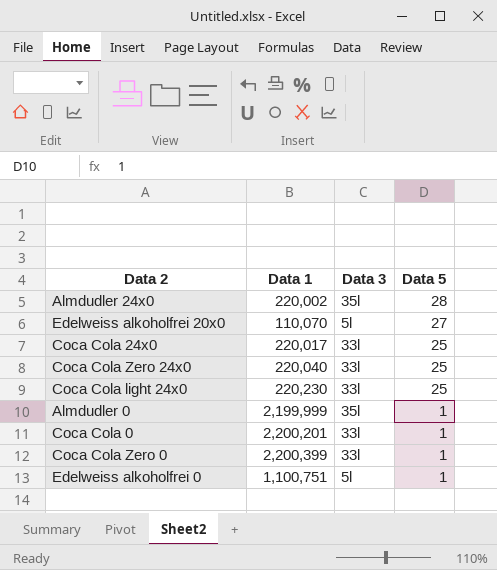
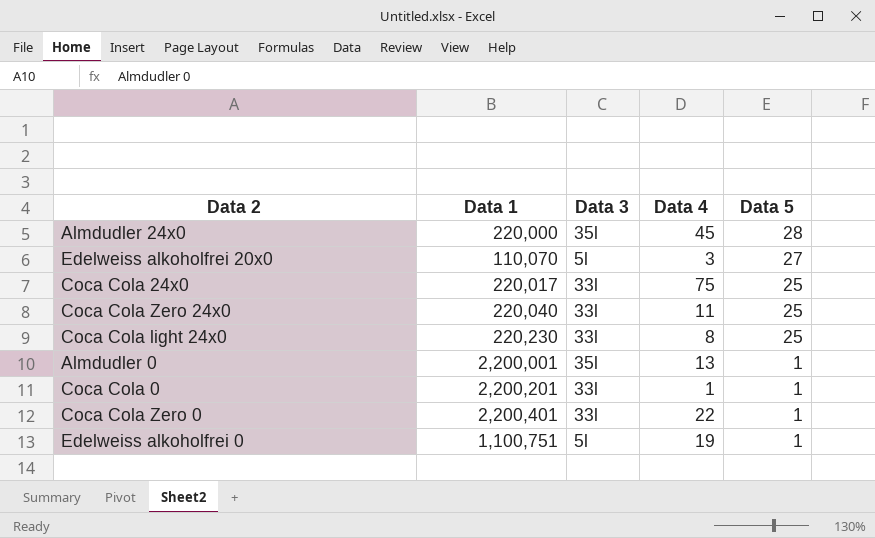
column Data 4 | position: none -> 4
Almdudler 24x0 | Data 1: 220,002 -> 220,000
Almdudler 0 | Data 1: 2,199,999 -> 2,200,001
Coca Cola Zero 0 | Data 1: 2,200,399 -> 2,200,401

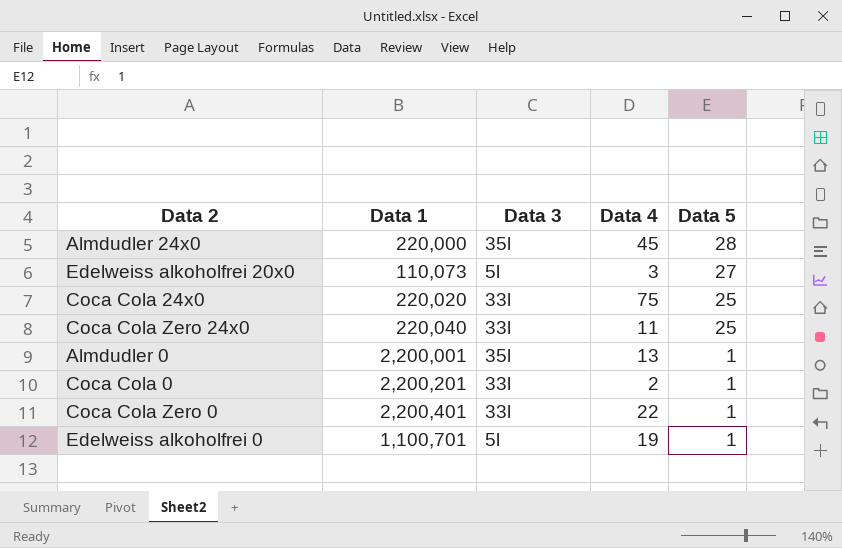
row Coca Cola light 24x0: 220,230 | 33l | 8 | 25 -> none
Edelweiss alkoholfrei 20x0 | Data 1: 110,070 -> 110,073
Coca Cola 24x0 | Data 1: 220,017 -> 220,020
Coca Cola 0 | Data 4: 1 -> 2
Edelweiss alkoholfrei 0 | Data 1: 1,100,751 -> 1,100,701

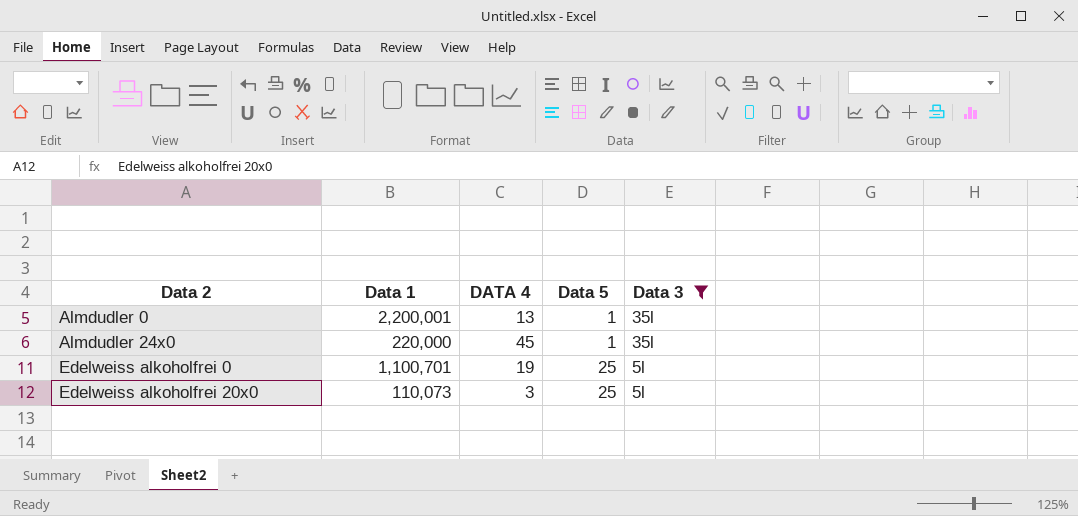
filter: none -> Data 3 != 33l
row order: Data 5 descending -> Data 2 ascending
column name: Data 4 -> DATA 4
column Data 3 | position: 3 -> 5
Almdudler 24x0 | Data 5: 28 -> 1
Edelweiss alkoholfrei 0 | Data 5: 1 -> 25
Edelweiss alkoholfrei 20x0 | Data 5: 27 -> 25

